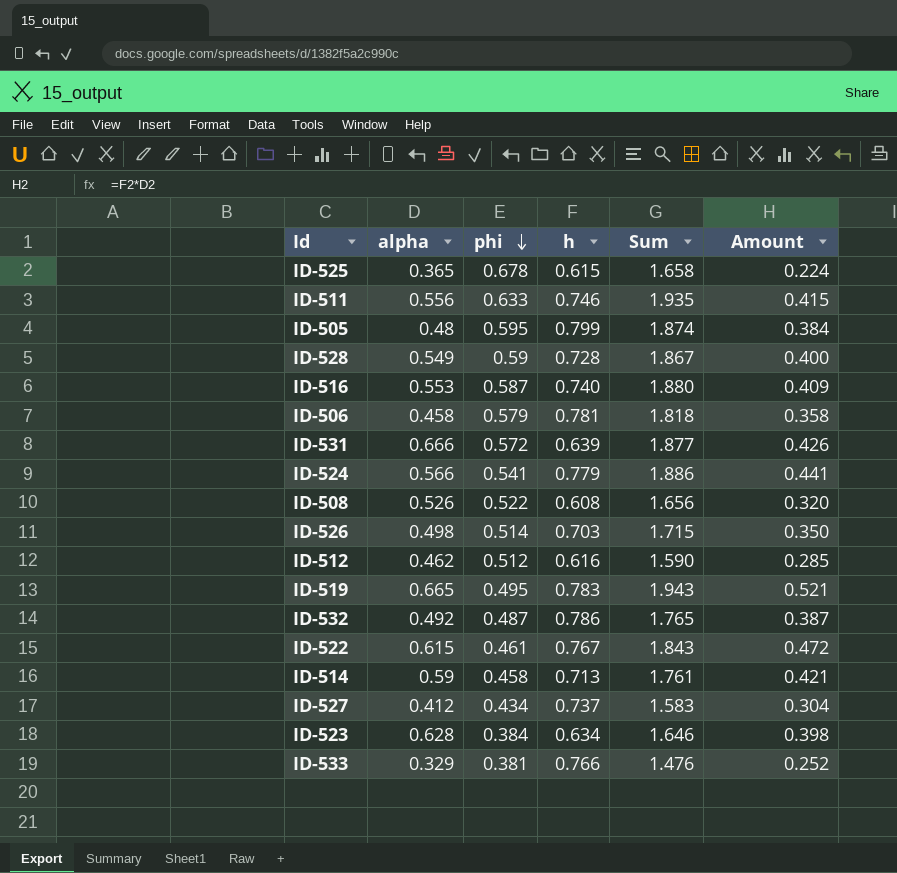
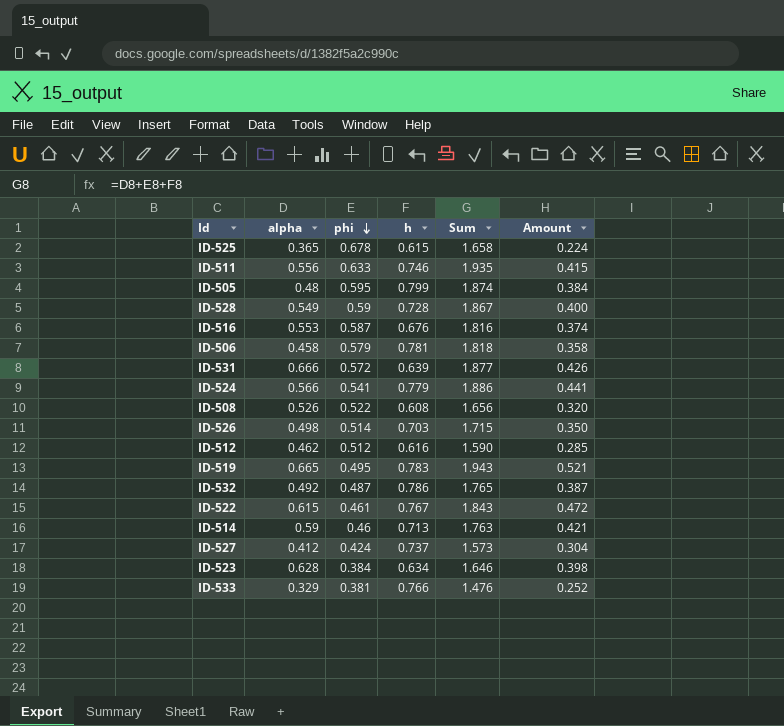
ID-516 | h: 0.740 -> 0.676
ID-516 | Sum: 1.880 -> 1.816
ID-516 | Amount: 0.409 -> 0.374
ID-514 | phi: 0.458 -> 0.46
ID-514 | Sum: 1.761 -> 1.763
ID-527 | phi: 0.434 -> 0.424
ID-527 | Sum: 1.583 -> 1.573

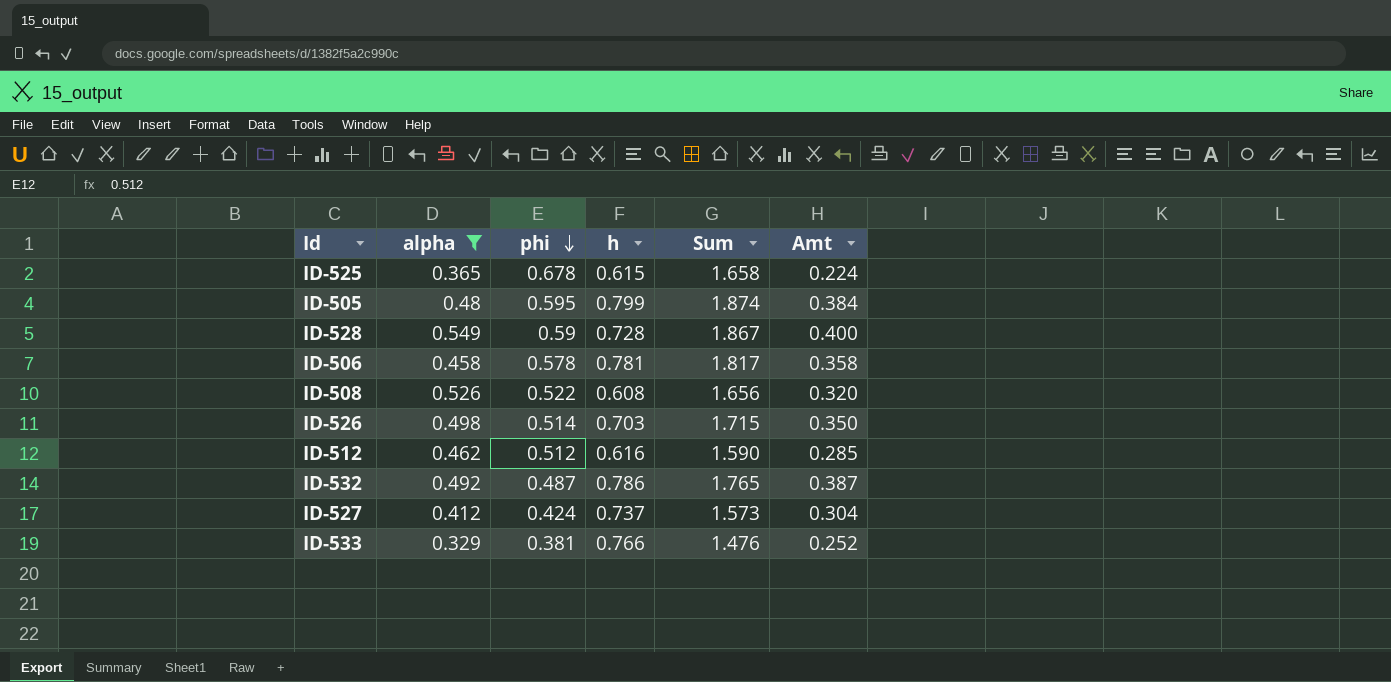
filter: none -> alpha <= 0.549
column name: Amount -> Amt
ID-506 | phi: 0.579 -> 0.578
ID-506 | Sum: 1.818 -> 1.817

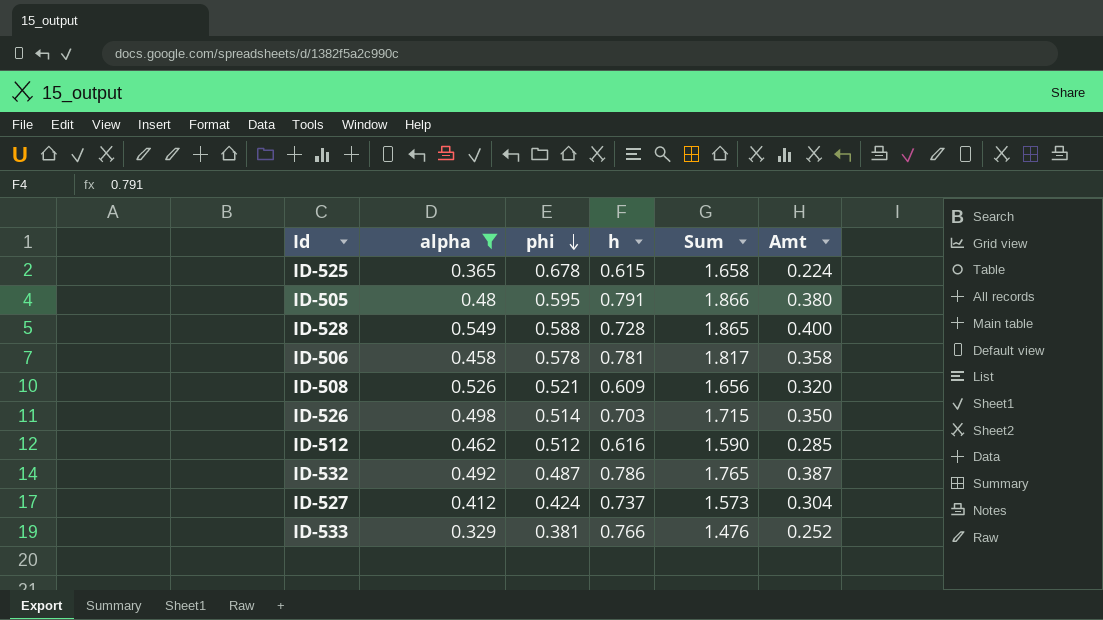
ID-505 | h: 0.799 -> 0.791
ID-505 | Sum: 1.874 -> 1.866
ID-505 | Amt: 0.384 -> 0.380
ID-528 | phi: 0.59 -> 0.588
ID-528 | Sum: 1.867 -> 1.865
ID-508 | phi: 0.522 -> 0.521
ID-508 | h: 0.608 -> 0.609

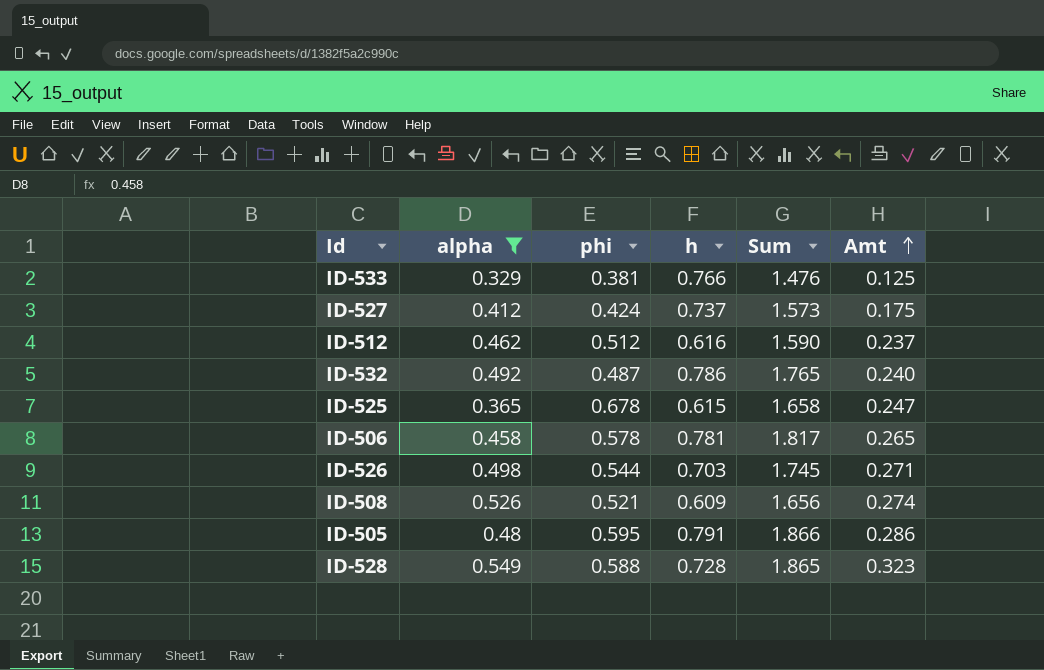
row order: phi descending -> Amt ascending
column Amt | formula: [alpha] * [h] -> [alpha] * [phi]
ID-526 | phi: 0.514 -> 0.544
ID-526 | Sum: 1.715 -> 1.745

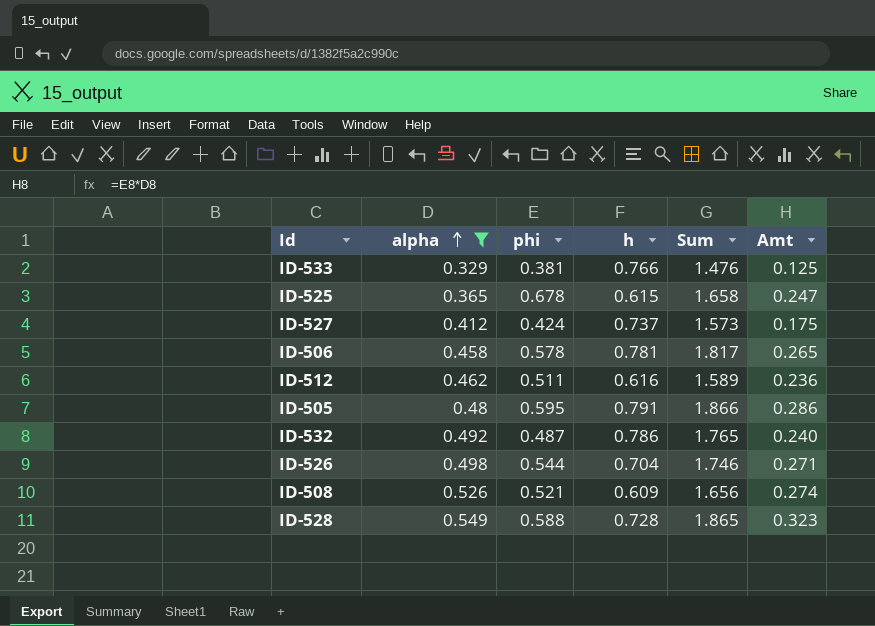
row order: Amt ascending -> alpha ascending
ID-512 | phi: 0.512 -> 0.511
ID-512 | Sum: 1.590 -> 1.589
ID-512 | Amt: 0.237 -> 0.236
ID-526 | h: 0.703 -> 0.704
ID-526 | Sum: 1.745 -> 1.746

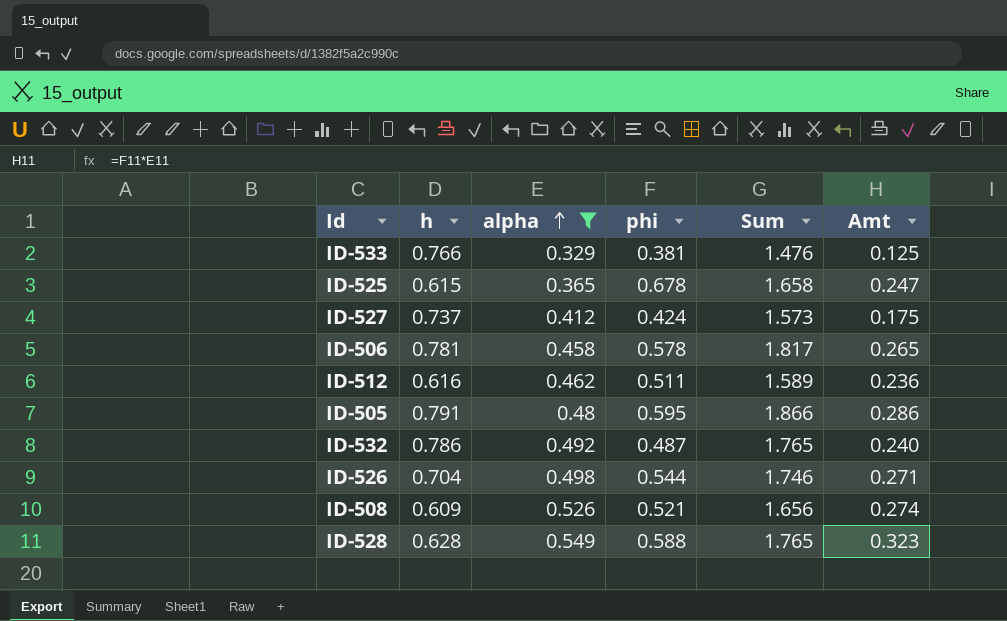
column h | position: 4 -> 2
ID-528 | h: 0.728 -> 0.628
ID-528 | Sum: 1.865 -> 1.765

